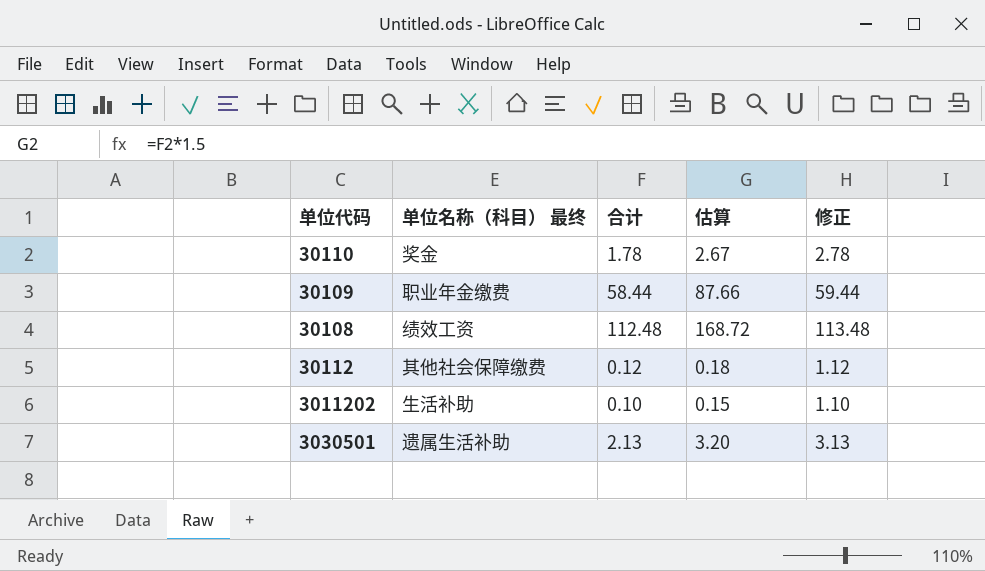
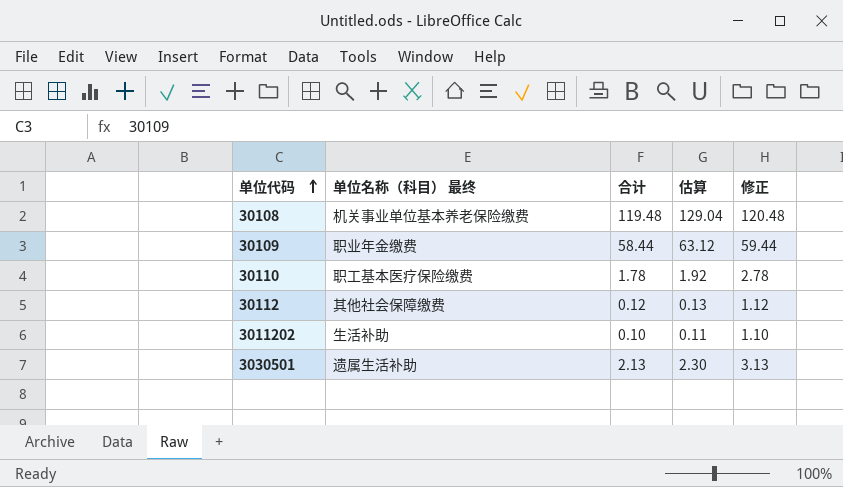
row order: none -> 单位代码 ascending
column 估算 | formula: [合计] * 1.5 -> [合计] * 1.08
30108 | 单位名称（科目） 最终: 绩效工资 -> 机关事业单位基本养老保险缴费
30108 | 合计: 112.48 -> 119.48
30108 | 修正: 113.48 -> 120.48
30110 | 单位名称（科目） 最终: 奖金 -> 职工基本医疗保险缴费

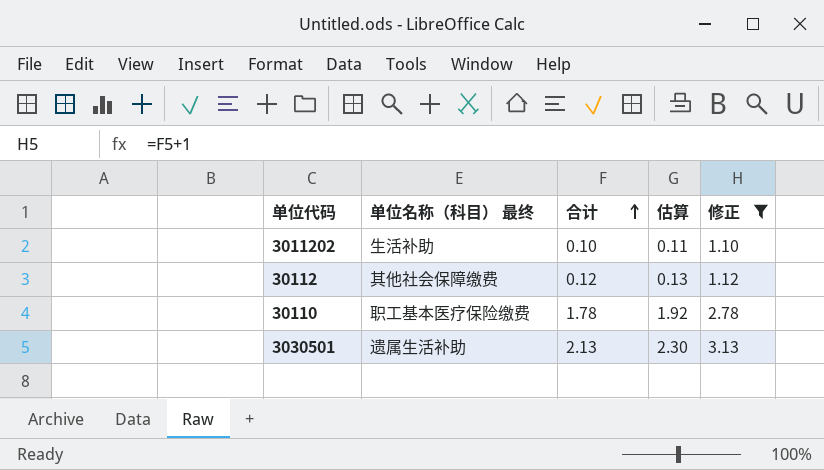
filter: none -> 修正 <= 3.13
row order: 单位代码 ascending -> 合计 ascending

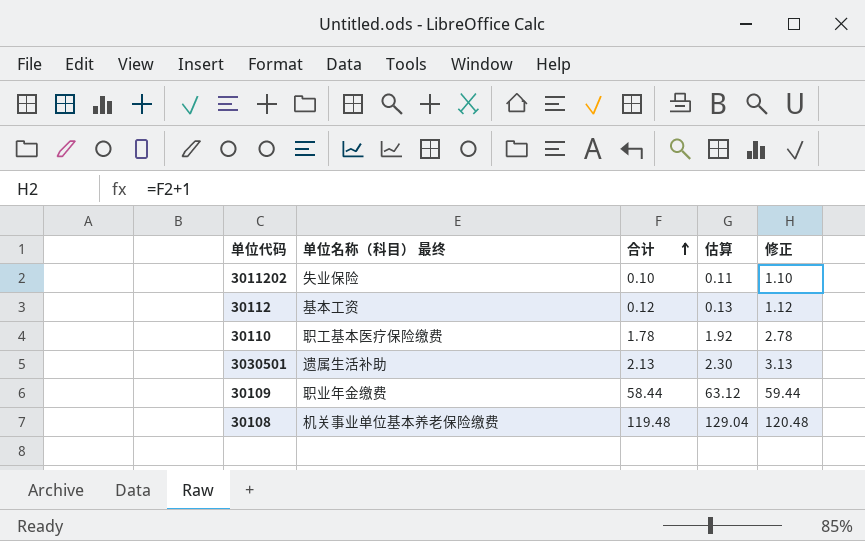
filter: 修正 <= 3.13 -> none
3011202 | 单位名称（科目） 最终: 生活补助 -> 失业保险
30112 | 单位名称（科目） 最终: 其他社会保障缴费 -> 基本工资

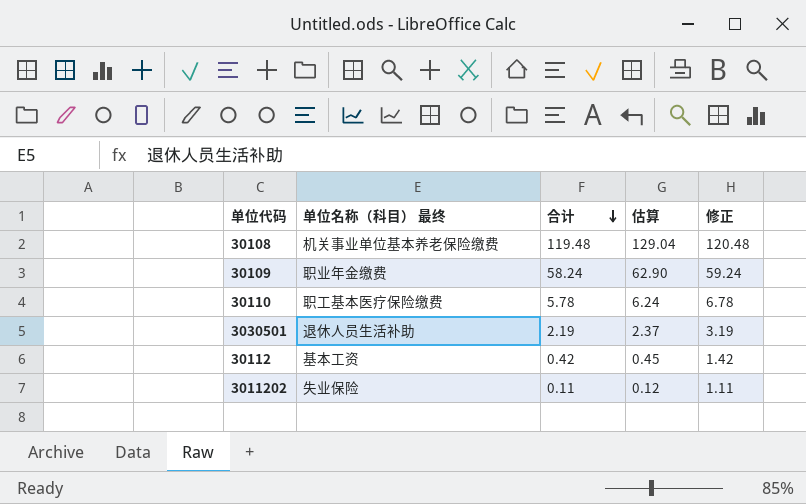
row order: 合计 ascending -> 合计 descending
30109 | 合计: 58.44 -> 58.24
30109 | 估算: 63.12 -> 62.90
30109 | 修正: 59.44 -> 59.24
30110 | 合计: 1.78 -> 5.78
30110 | 估算: 1.92 -> 6.24
30110 | 修正: 2.78 -> 6.78
3030501 | 单位名称（科目） 最终: 遗属生活补助 -> 退休人员生活补助
3030501 | 合计: 2.13 -> 2.19
3030501 | 估算: 2.30 -> 2.37
3030501 | 修正: 3.13 -> 3.19
30112 | 合计: 0.12 -> 0.42
30112 | 估算: 0.13 -> 0.45
30112 | 修正: 1.12 -> 1.42
3011202 | 合计: 0.10 -> 0.11
3011202 | 估算: 0.11 -> 0.12
3011202 | 修正: 1.10 -> 1.11

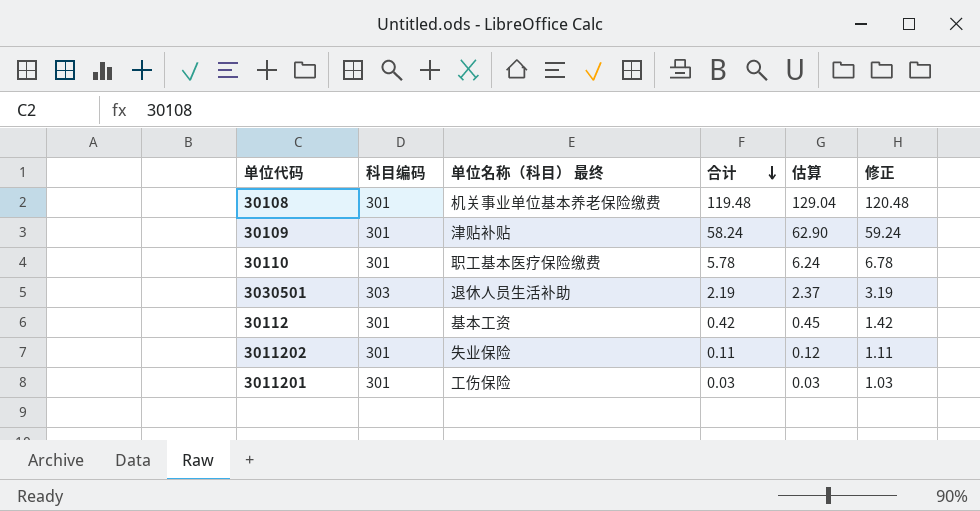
column 科目编码 | position: none -> 2
30109 | 单位名称（科目） 最终: 职业年金缴费 -> 津贴补贴
row 3011201: none -> 301 | 工伤保险 | 0.03 | 0.03 | 1.03

